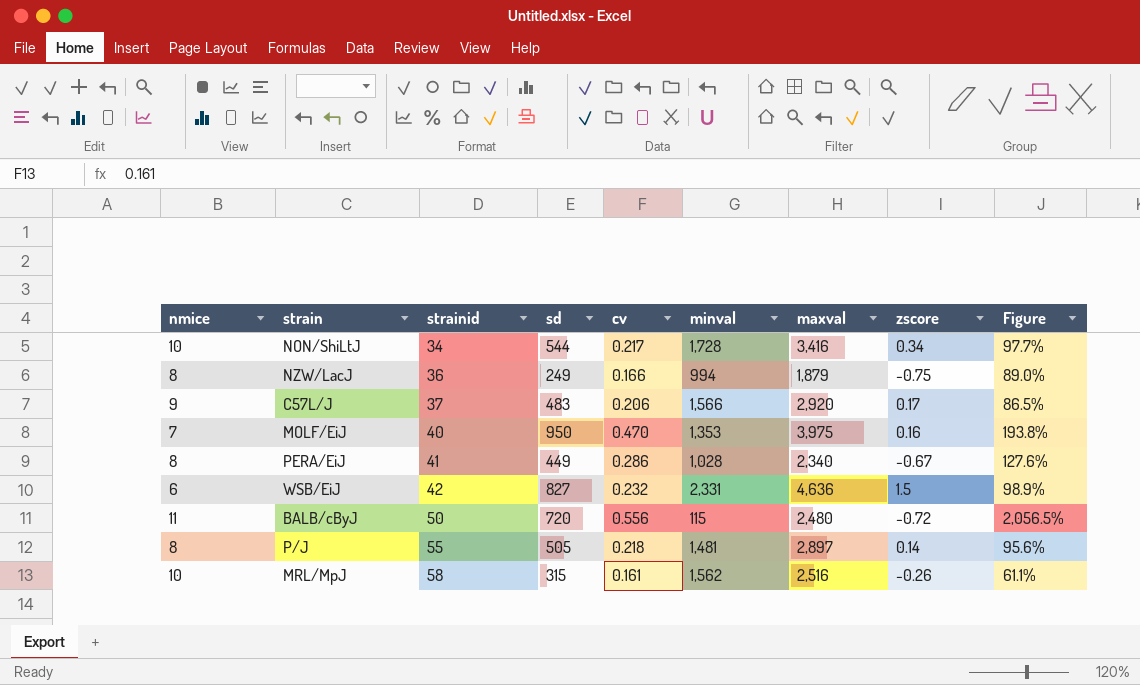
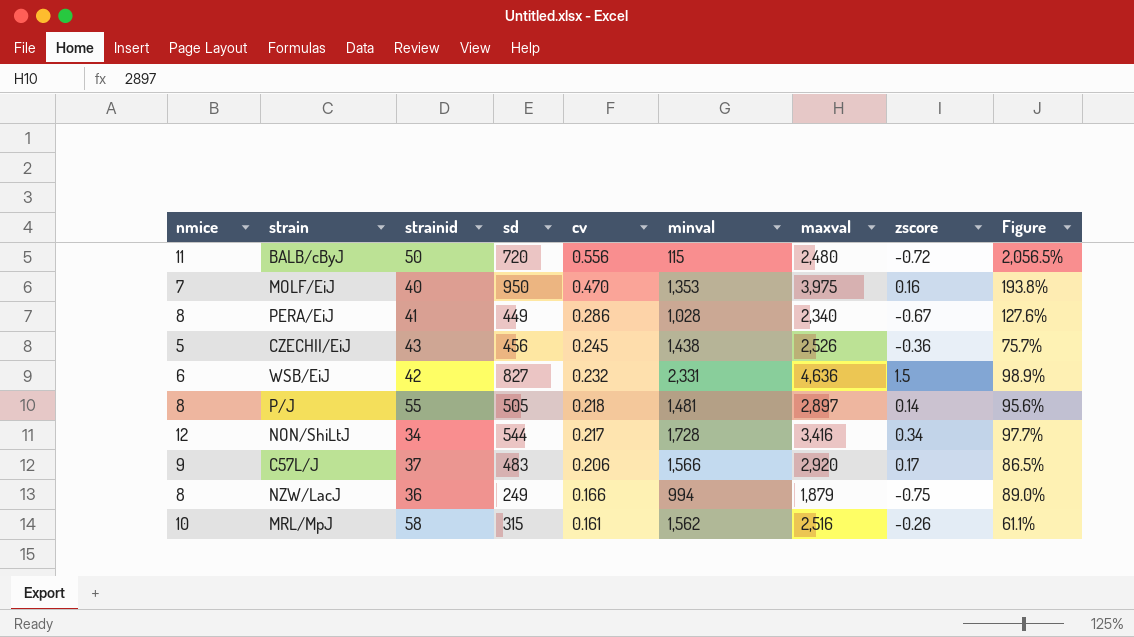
row order: strainid ascending -> cv descending
row CZECHII/EiJ: none -> 5 | 43 | 456 | 0.245 | 1,438 | 2,526 | -0.36 | 75.7%
NON/ShiLtJ | nmice: 10 -> 12

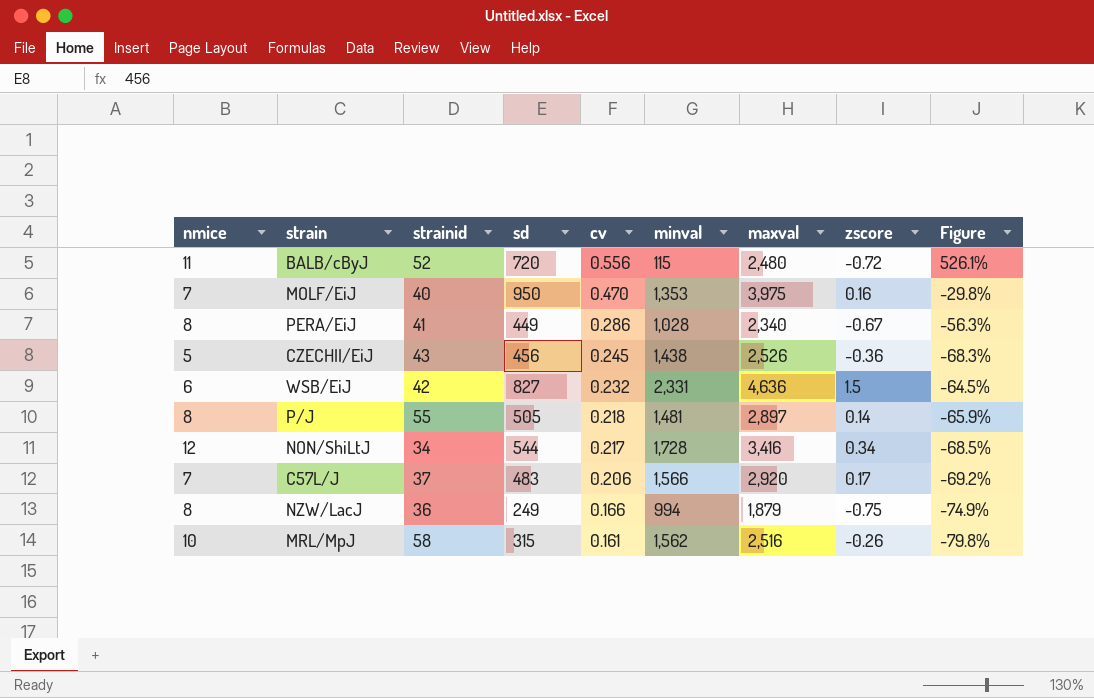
column Figure | formula: ([maxval] - [minval]) / [minval] -> ([sd] - [minval]) / [minval]
BALB/cByJ | strainid: 50 -> 52
C57L/J | nmice: 9 -> 7

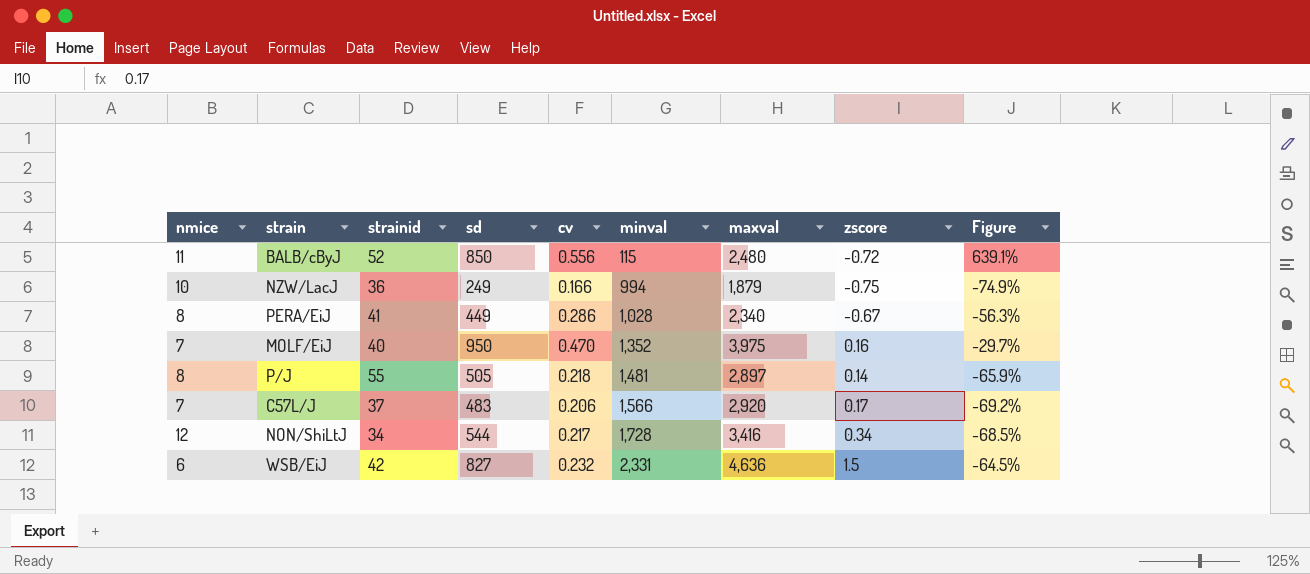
row order: cv descending -> minval ascending
row CZECHII/EiJ: 5 | 43 | 456 | 0.245 | 1,438 | 2,526 | -0.36 | -68.3% -> none
row MRL/MpJ: 10 | 58 | 315 | 0.161 | 1,562 | 2,516 | -0.26 | -79.8% -> none
BALB/cByJ | sd: 720 -> 850
BALB/cByJ | Figure: 526.1% -> 639.1%
NZW/LacJ | nmice: 8 -> 10
MOLF/EiJ | minval: 1,353 -> 1,352
MOLF/EiJ | Figure: -29.8% -> -29.7%

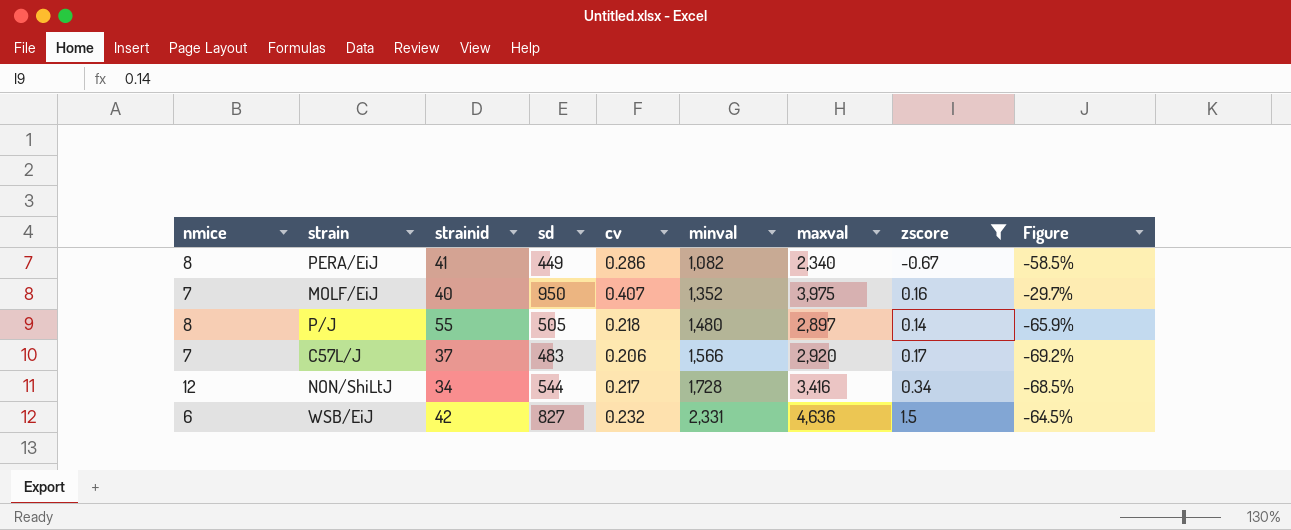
filter: none -> zscore >= -0.67
PERA/EiJ | minval: 1,028 -> 1,082
PERA/EiJ | Figure: -56.3% -> -58.5%
MOLF/EiJ | cv: 0.470 -> 0.407
P/J | minval: 1,481 -> 1,480

